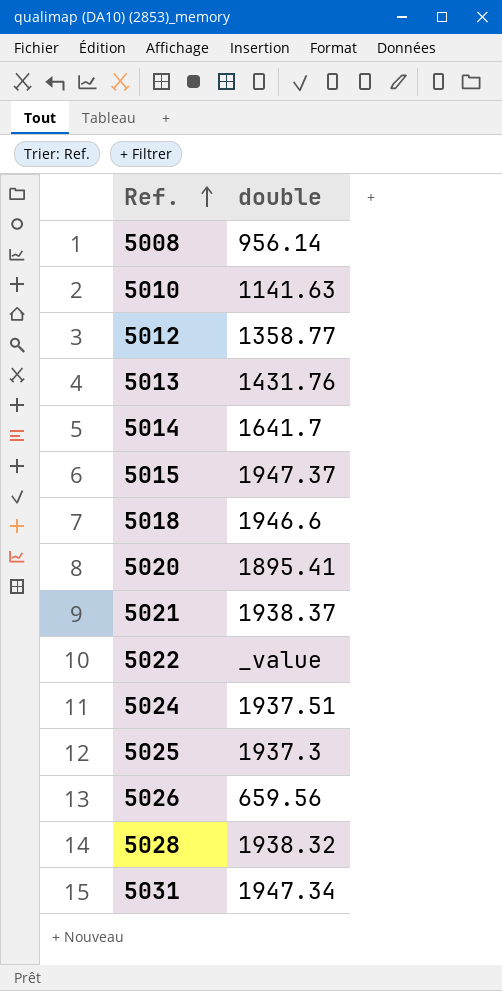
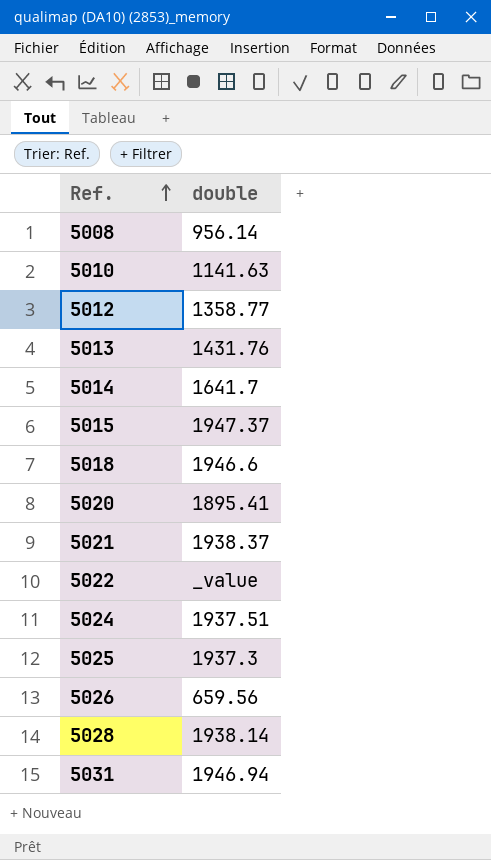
5028 | double: 1938.32 -> 1938.14
5031 | double: 1947.34 -> 1946.94

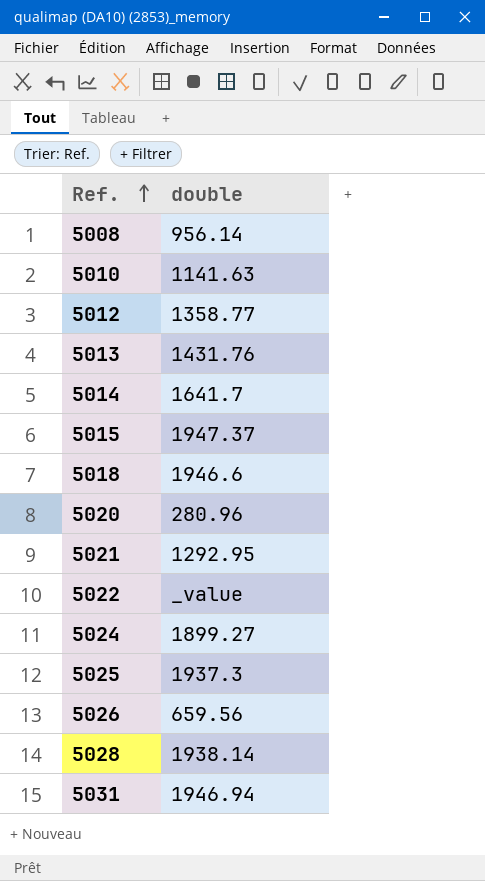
5020 | double: 1895.41 -> 280.96
5021 | double: 1938.37 -> 1292.95
5024 | double: 1937.51 -> 1899.27

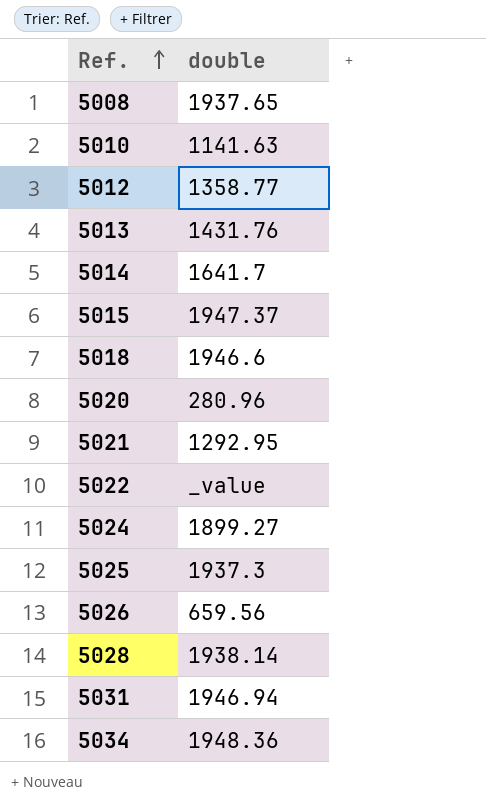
5008 | double: 956.14 -> 1937.65
row 5034: none -> 1948.36

